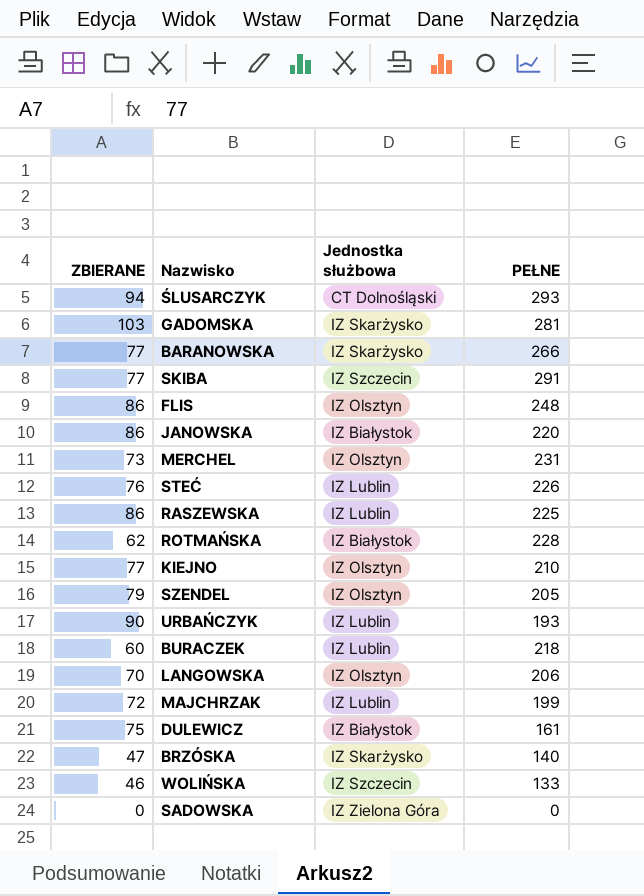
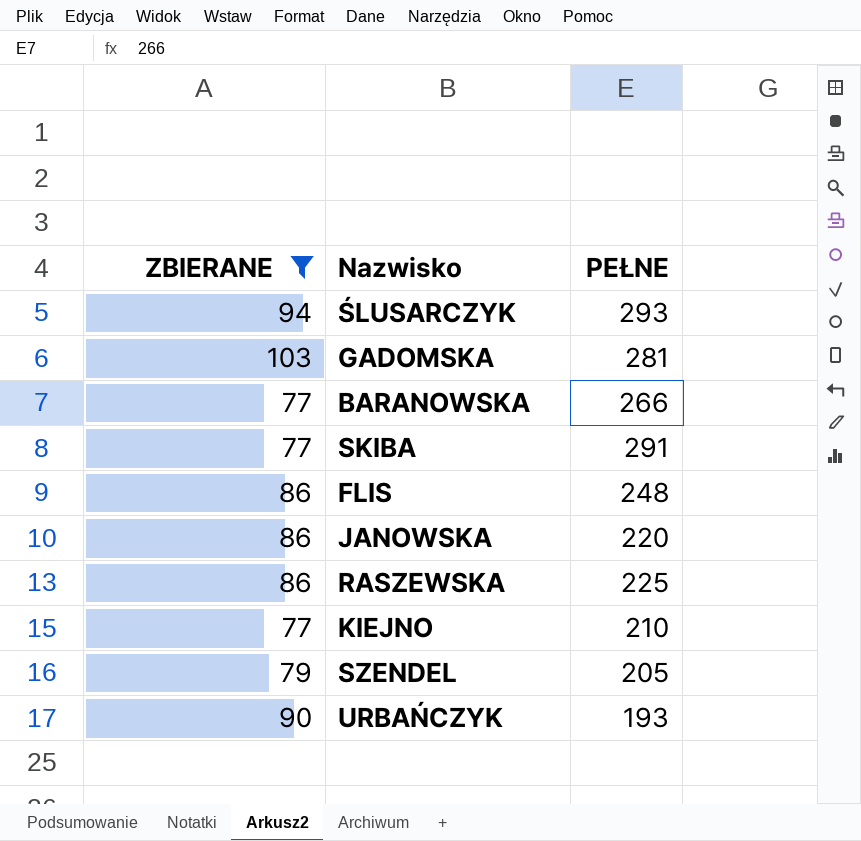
filter: none -> ZBIERANE >= 77
column Jednostka służbowa | position: 3 -> none

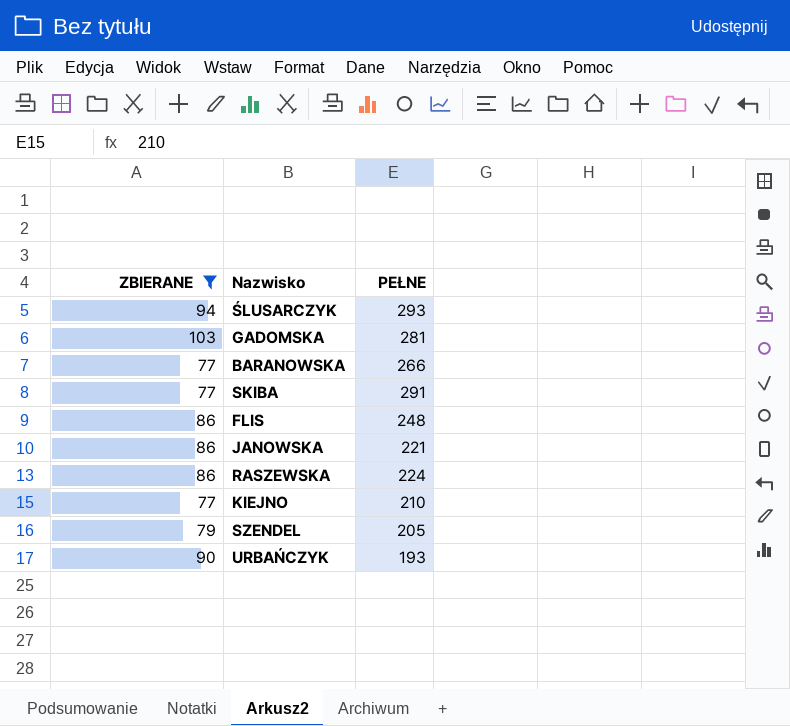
JANOWSKA | PEŁNE: 220 -> 221
RASZEWSKA | PEŁNE: 225 -> 224

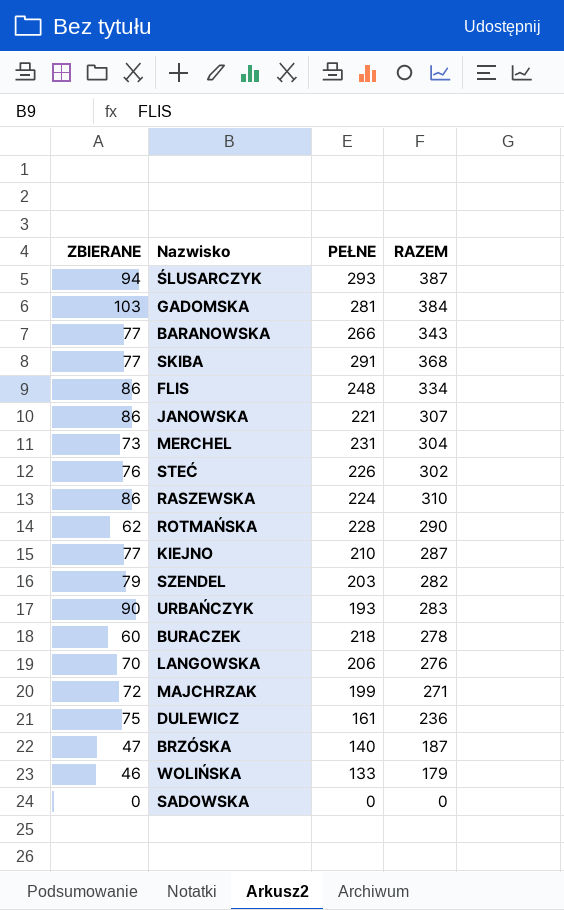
filter: ZBIERANE >= 77 -> none
column RAZEM | formula: none -> [ZBIERANE] + [PEŁNE]
SZENDEL | PEŁNE: 205 -> 203

